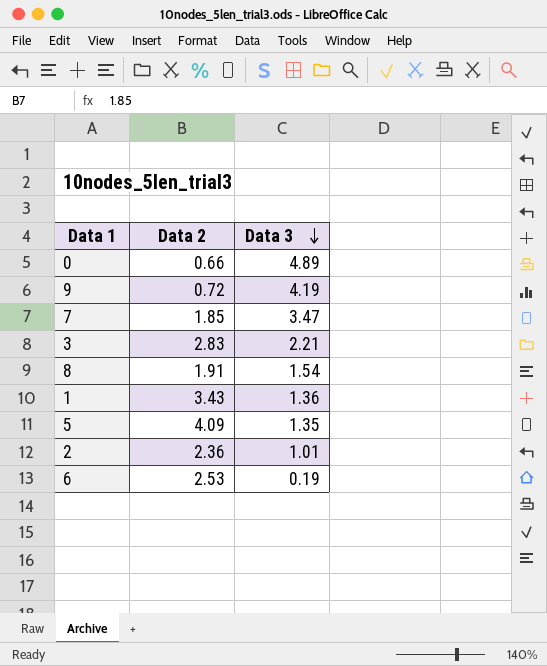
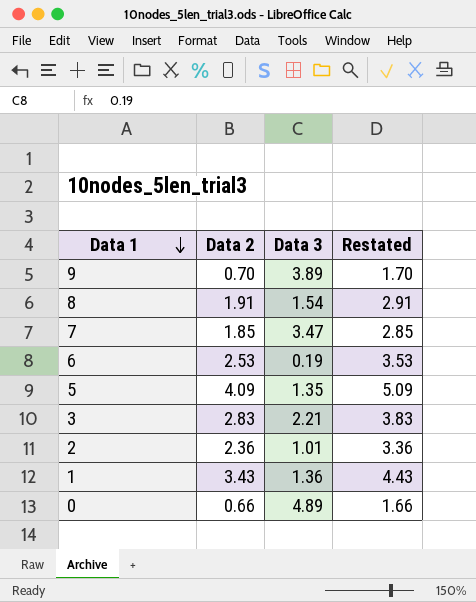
row order: Data 3 descending -> Data 1 descending
column Restated | formula: none -> [Data 2] + 1
9 | Data 2: 0.72 -> 0.70
9 | Data 3: 4.19 -> 3.89

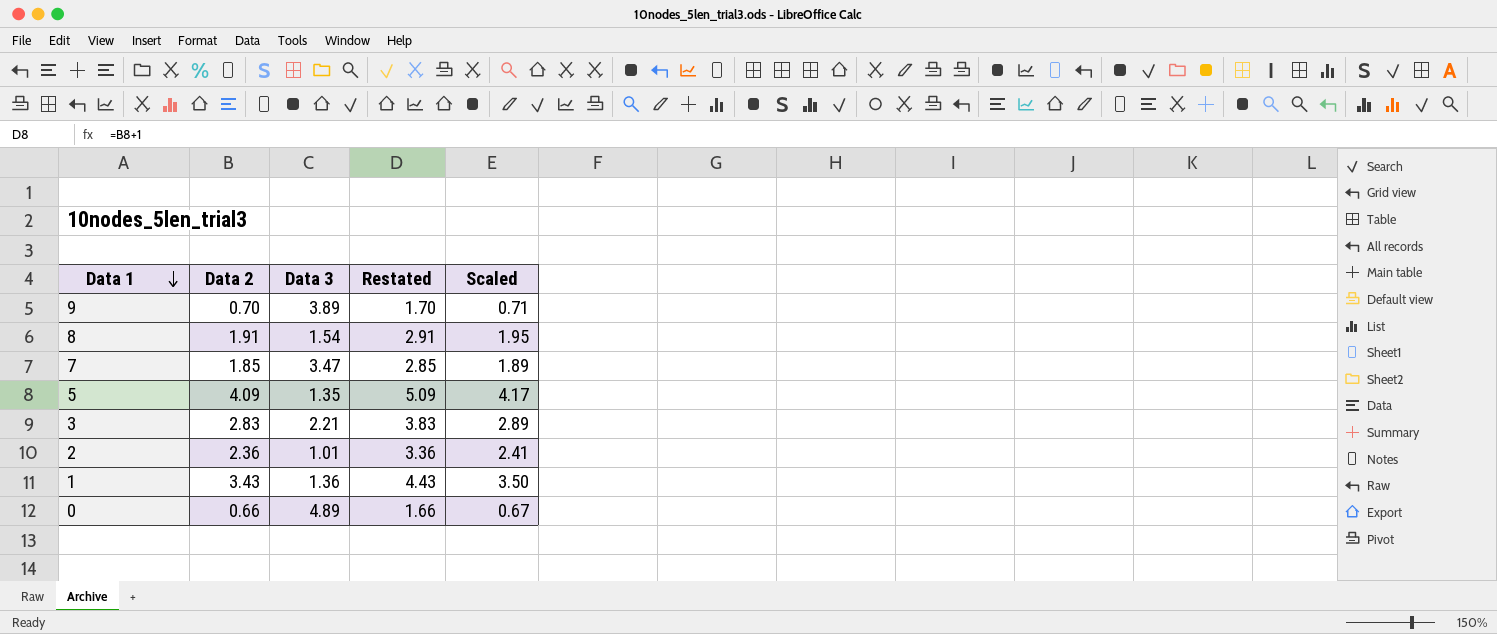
column Scaled | formula: none -> [Data 2] * 1.02
row 6: 2.53 | 0.19 | 3.53 -> none

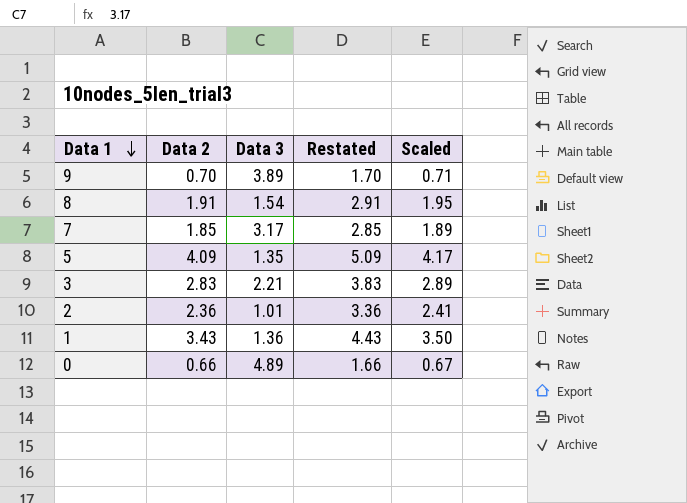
7 | Data 3: 3.47 -> 3.17

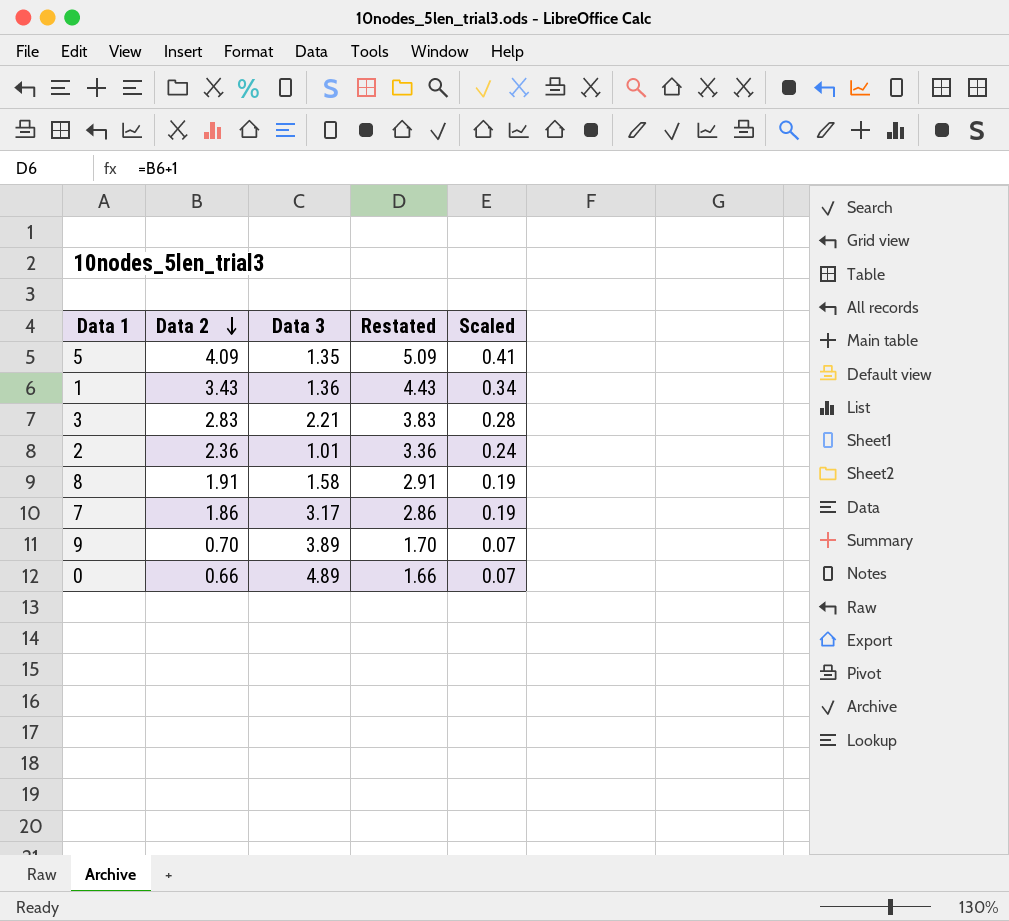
row order: Data 1 descending -> Data 2 descending
column Scaled | formula: [Data 2] * 1.02 -> [Data 2] * 0.1
8 | Data 3: 1.54 -> 1.58
7 | Data 2: 1.85 -> 1.86
7 | Restated: 2.85 -> 2.86

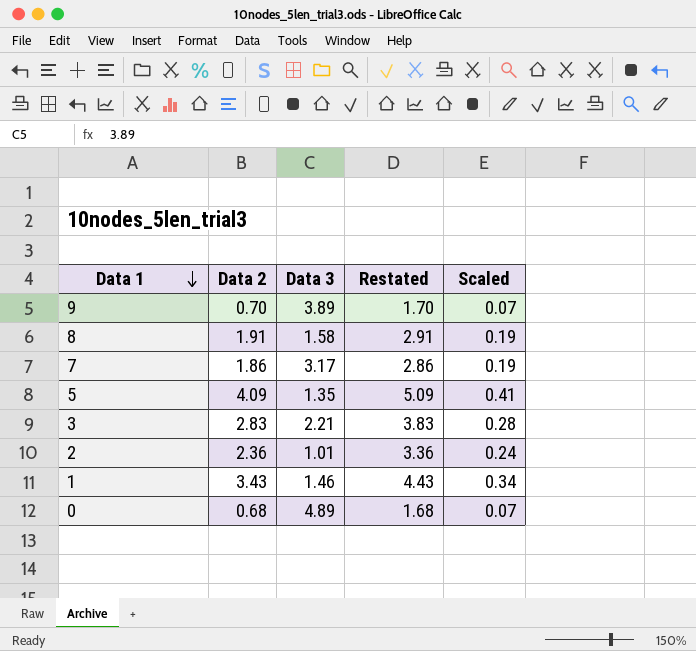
row order: Data 2 descending -> Data 1 descending
1 | Data 3: 1.36 -> 1.46
0 | Data 2: 0.66 -> 0.68
0 | Restated: 1.66 -> 1.68

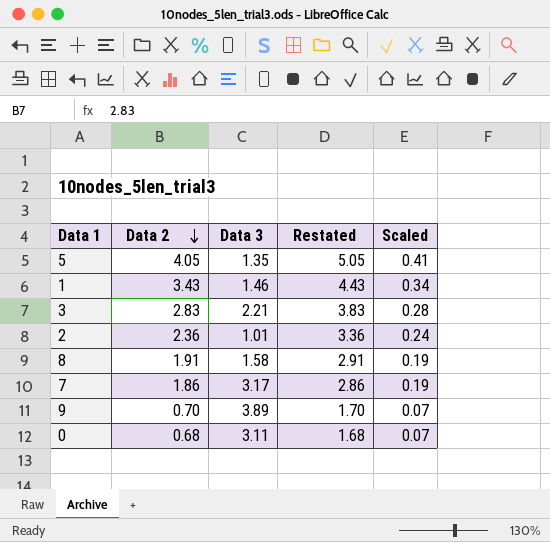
row order: Data 1 descending -> Data 2 descending
5 | Data 2: 4.09 -> 4.05
5 | Restated: 5.09 -> 5.05
0 | Data 3: 4.89 -> 3.11

